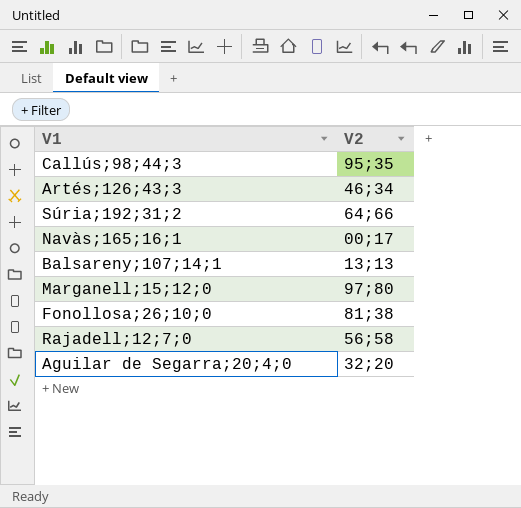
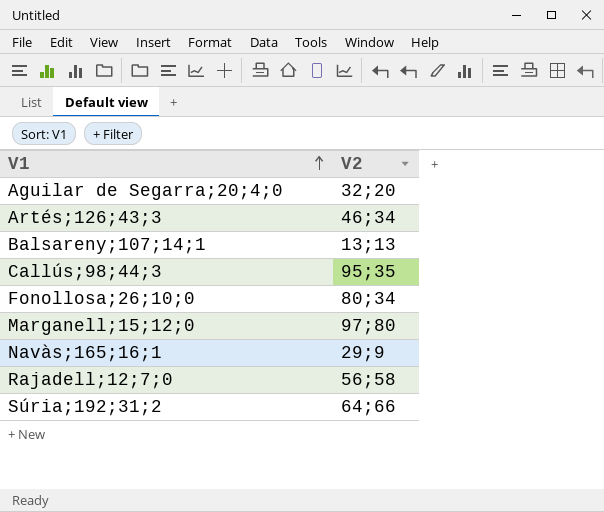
row order: none -> V1 ascending
Fonollosa;26;10;0 | V2: 81;38 -> 80;34
Navàs;165;16;1 | V2: 00;17 -> 29;9

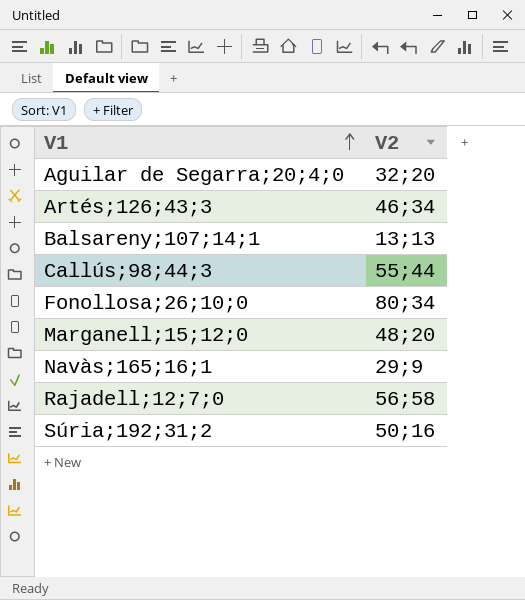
Callús;98;44;3 | V2: 95;35 -> 55;44
Marganell;15;12;0 | V2: 97;80 -> 48;20
Súria;192;31;2 | V2: 64;66 -> 50;16

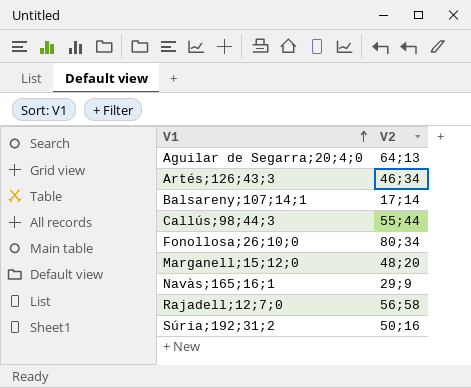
Aguilar de Segarra;20;4;0 | V2: 32;20 -> 64;13
Balsareny;107;14;1 | V2: 13;13 -> 17;14

